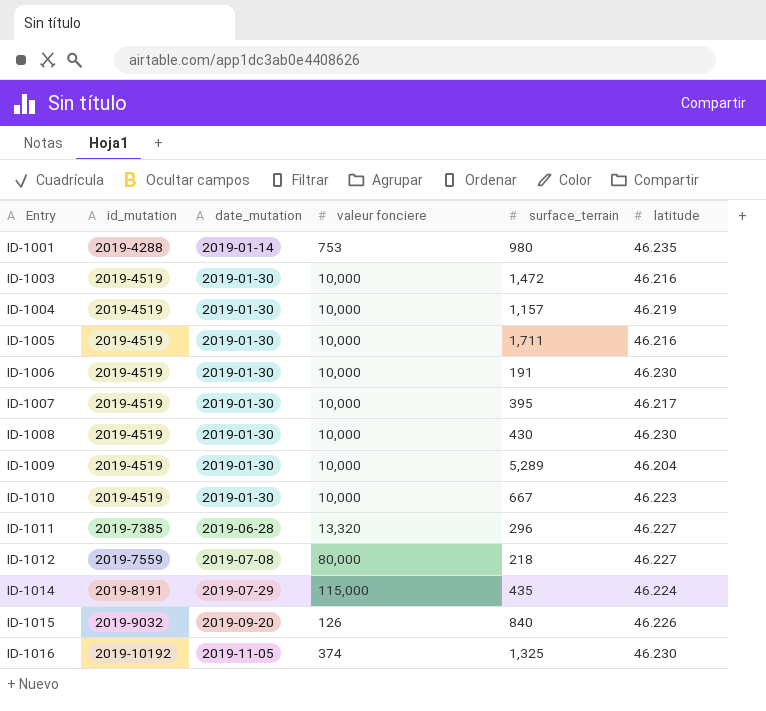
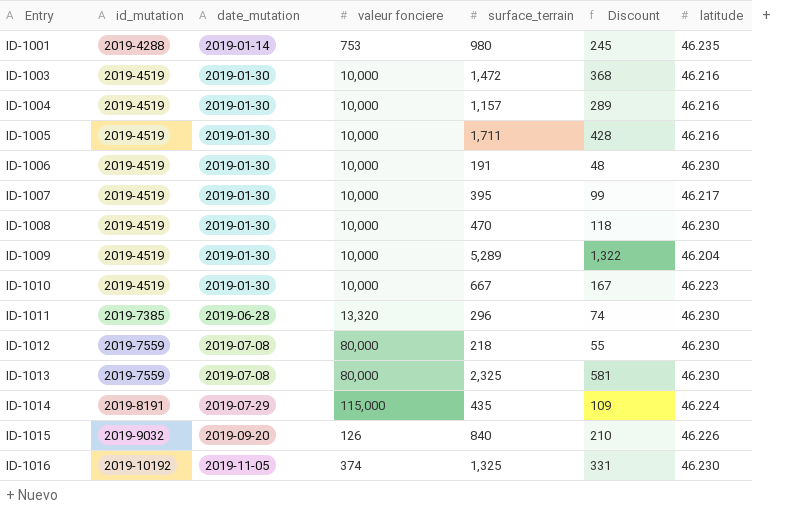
column Discount | formula: none -> [surface_terrain] * 0.25
ID-1004 | latitude: 46.219 -> 46.216
ID-1008 | surface_terrain: 430 -> 470
ID-1011 | latitude: 46.227 -> 46.230
ID-1012 | latitude: 46.227 -> 46.230
row ID-1013: none -> 2019-7559 | 2019-07-08 | 80,000 | 2,325 | 581 | 46.230

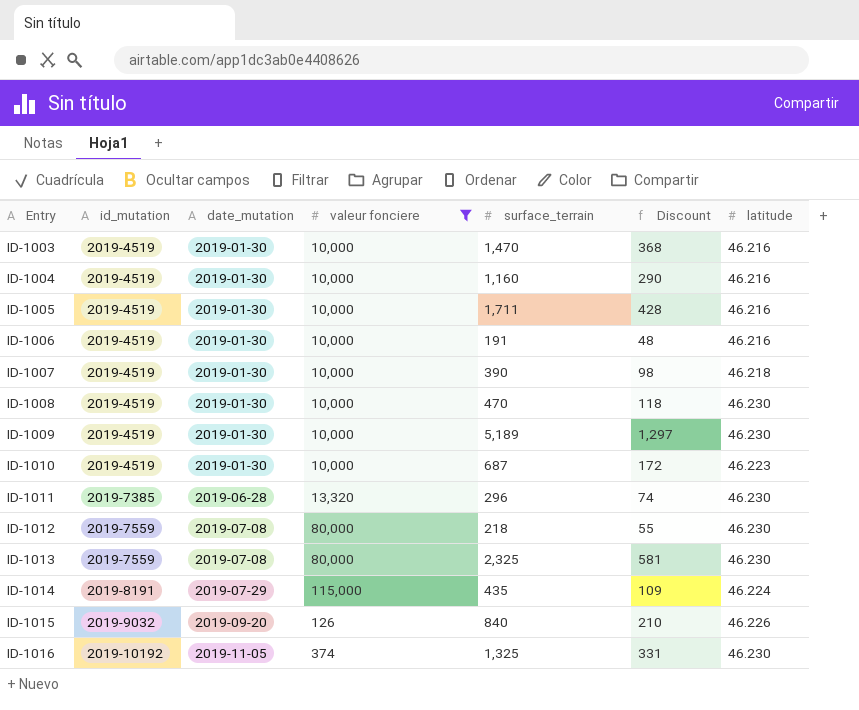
filter: none -> valeur fonciere != 753
ID-1003 | surface_terrain: 1,472 -> 1,470
ID-1004 | surface_terrain: 1,157 -> 1,160
ID-1004 | Discount: 289 -> 290
ID-1006 | latitude: 46.230 -> 46.216
ID-1007 | surface_terrain: 395 -> 390
ID-1007 | Discount: 99 -> 98
ID-1007 | latitude: 46.217 -> 46.218
ID-1009 | surface_terrain: 5,289 -> 5,189
ID-1009 | Discount: 1,322 -> 1,297
ID-1009 | latitude: 46.204 -> 46.230
ID-1010 | surface_terrain: 667 -> 687
ID-1010 | Discount: 167 -> 172

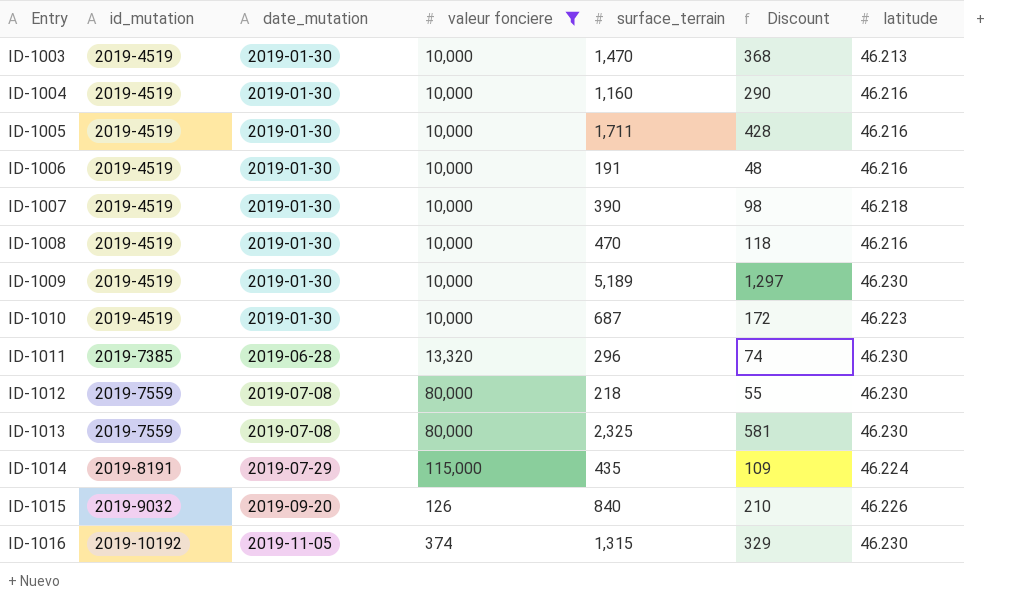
ID-1003 | latitude: 46.216 -> 46.213
ID-1008 | latitude: 46.230 -> 46.216
ID-1016 | surface_terrain: 1,325 -> 1,315
ID-1016 | Discount: 331 -> 329

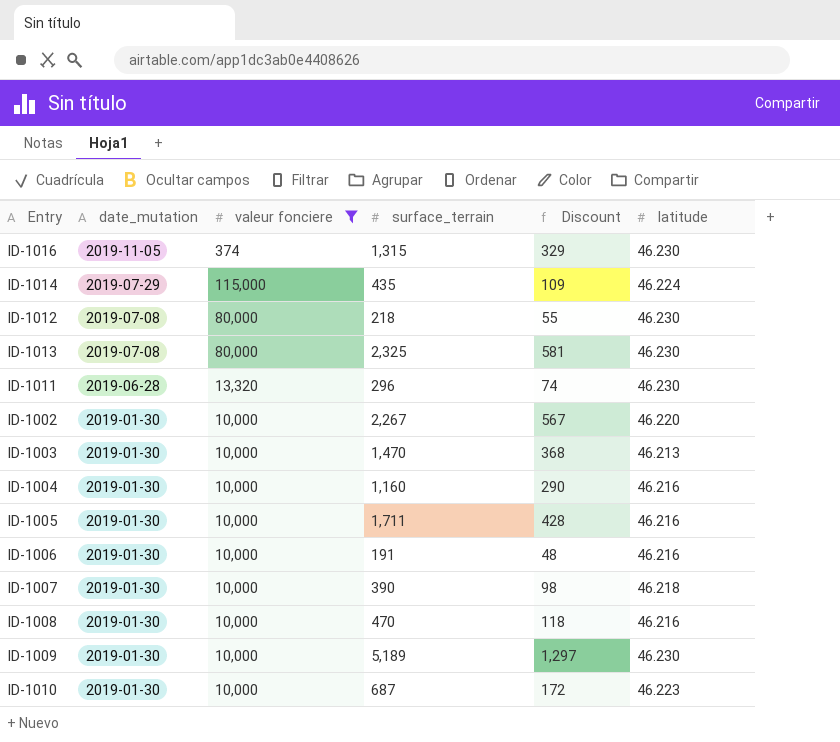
row order: Entry ascending -> date_mutation descending
column id_mutation | position: 2 -> none
row ID-1015: 2019-9032 | 2019-09-20 | 126 | 840 | 210 | 46.226 -> none
row ID-1002: none -> 2019-01-30 | 10,000 | 2,267 | 567 | 46.220

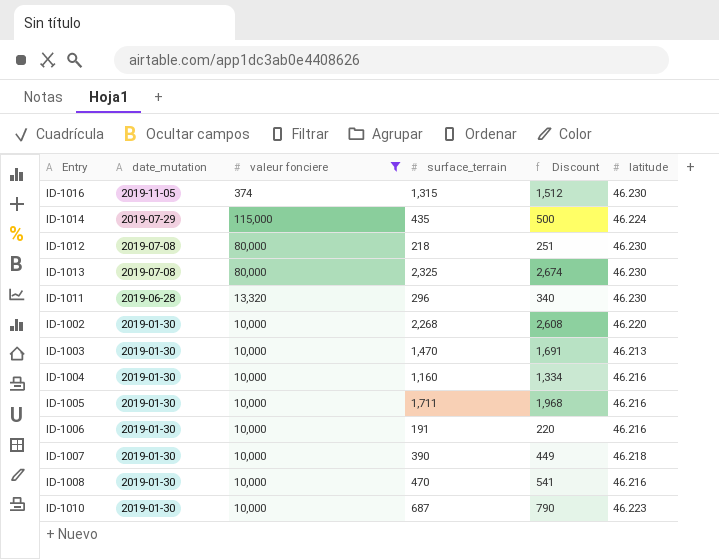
column Discount | formula: [surface_terrain] * 0.25 -> [surface_terrain] * 1.15
row ID-1009: 2019-01-30 | 10,000 | 5,189 | 1,297 | 46.230 -> none
ID-1002 | surface_terrain: 2,267 -> 2,268

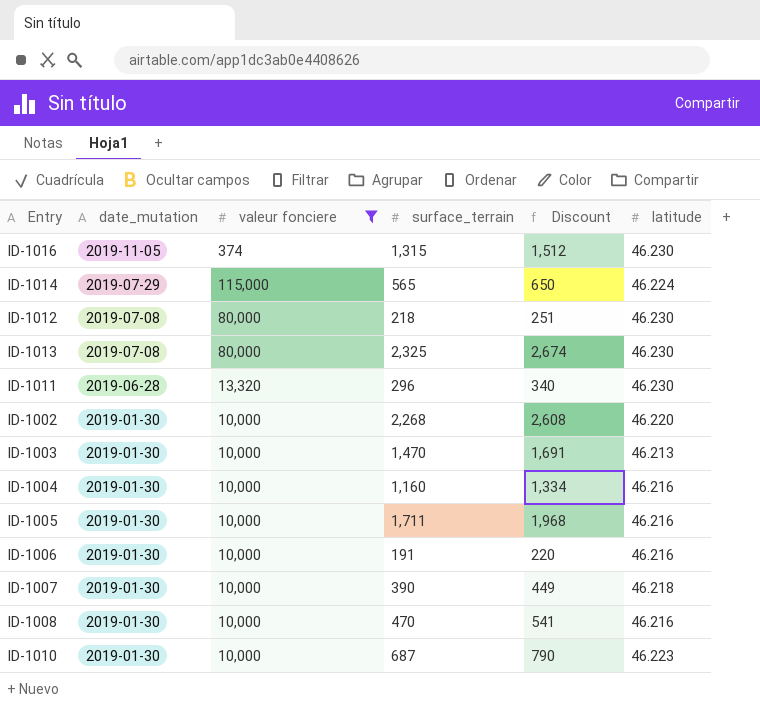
ID-1014 | surface_terrain: 435 -> 565
ID-1014 | Discount: 500 -> 650

